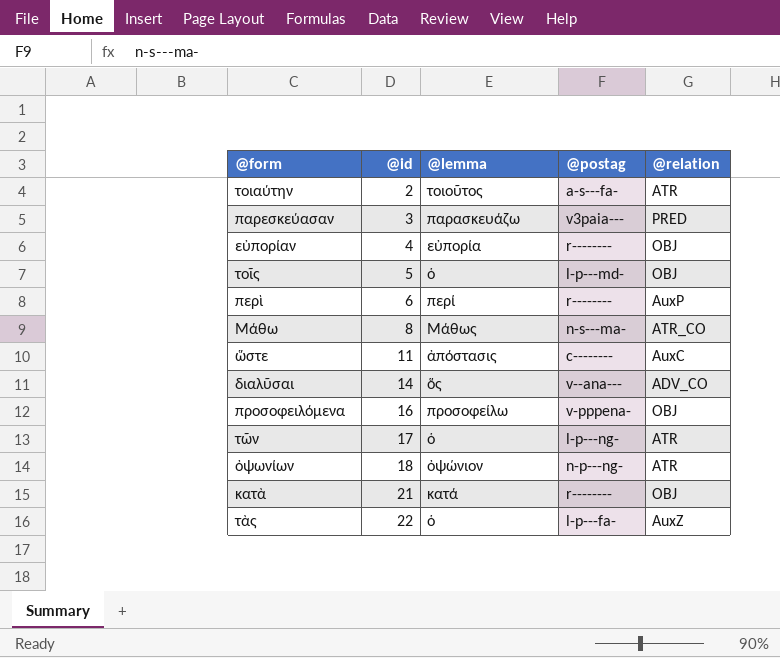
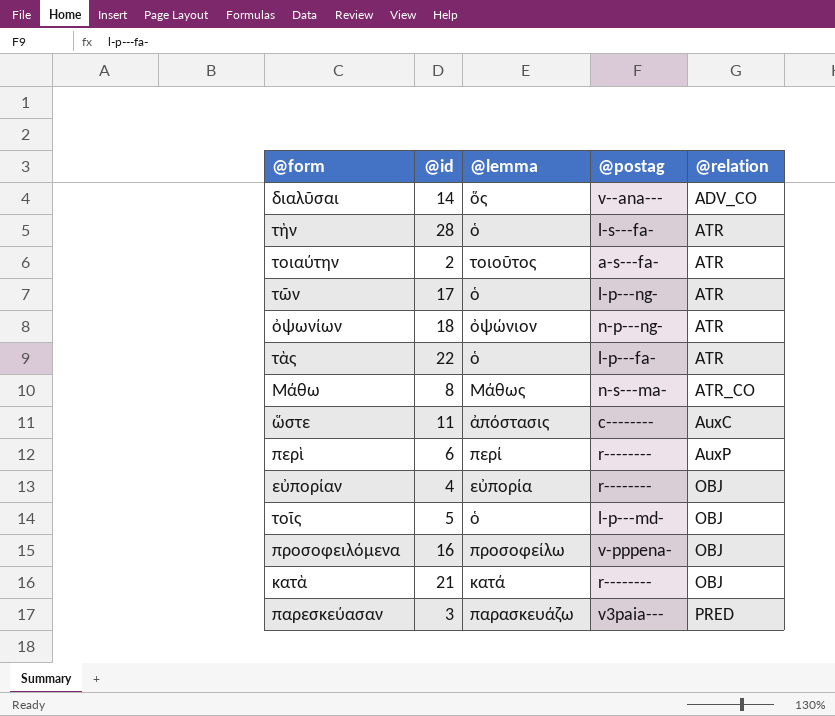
row order: @id ascending -> @relation ascending
row τὴν: none -> 28 | ὁ | l-s---fa- | ATR
τὰς | @relation: AuxZ -> ATR

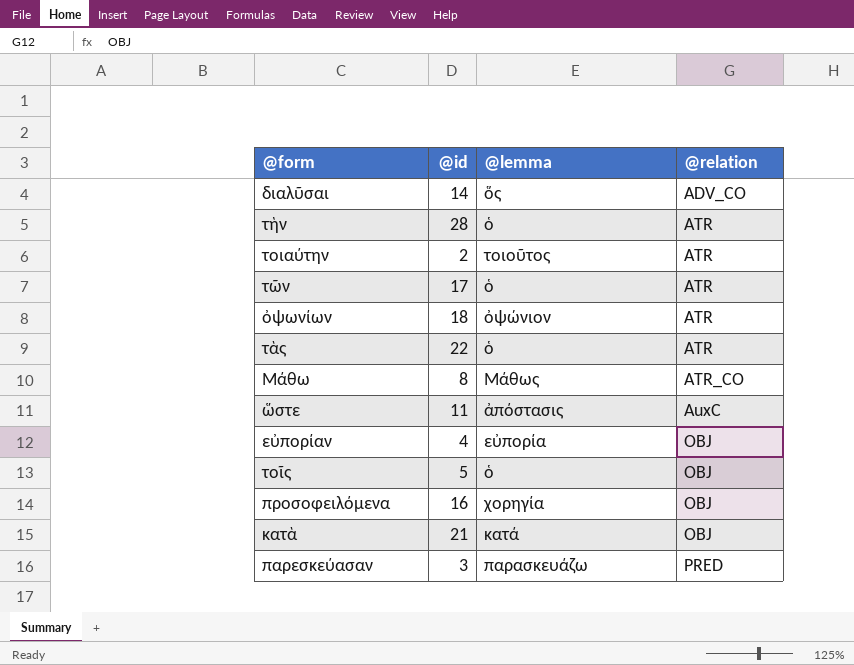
column @postag | position: 4 -> none
row περὶ: 6 | περί | r-------- | AuxP -> none
προσοφειλόμενα | @lemma: προσοφείλω -> χορηγία

